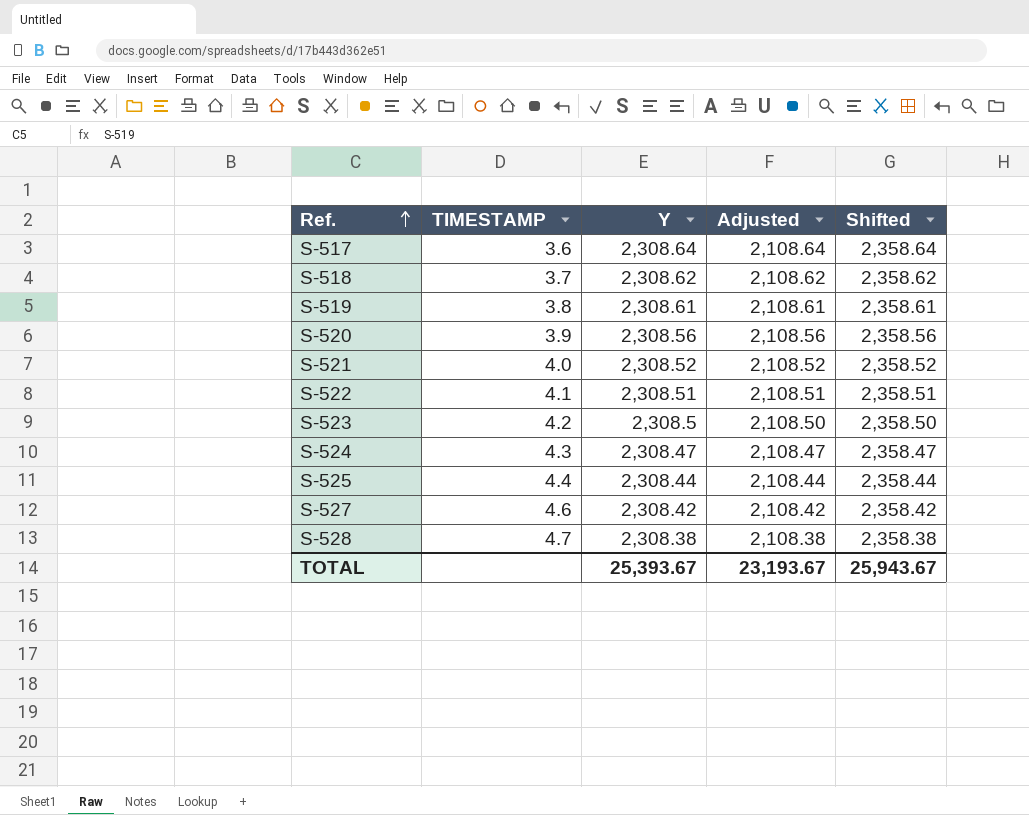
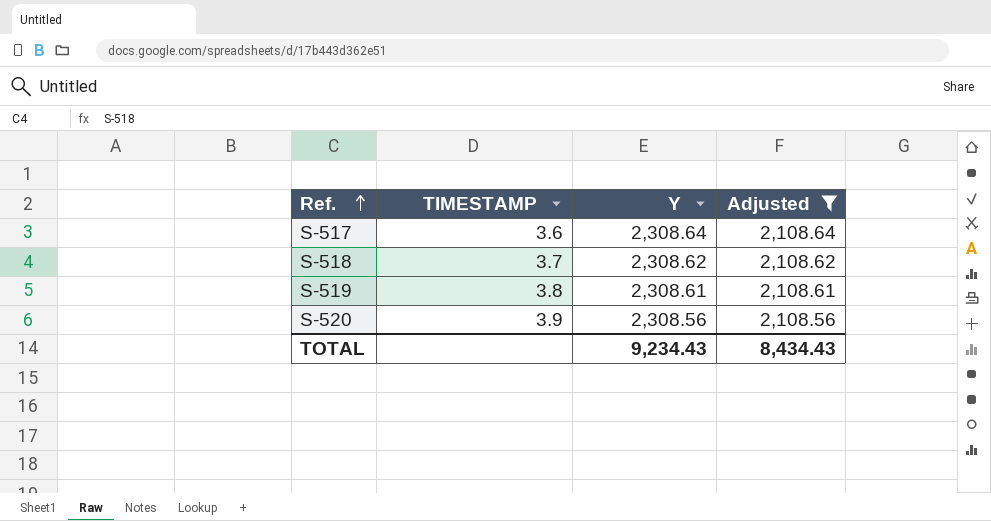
filter: none -> Adjusted >= 2,108.56
column Shifted | formula: [Y] + 50 -> none
TOTAL | Y: 25,393.67 -> 9,234.43
TOTAL | Adjusted: 23,193.67 -> 8,434.43

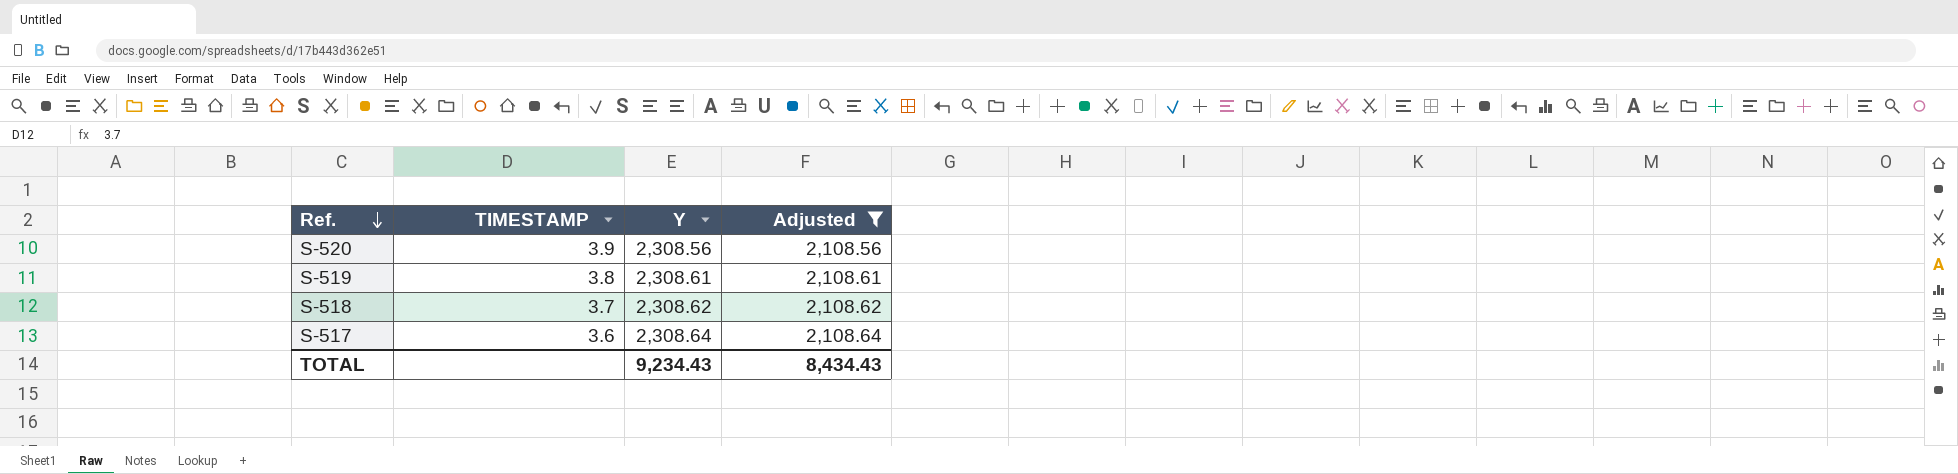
row order: Ref. ascending -> Ref. descending

